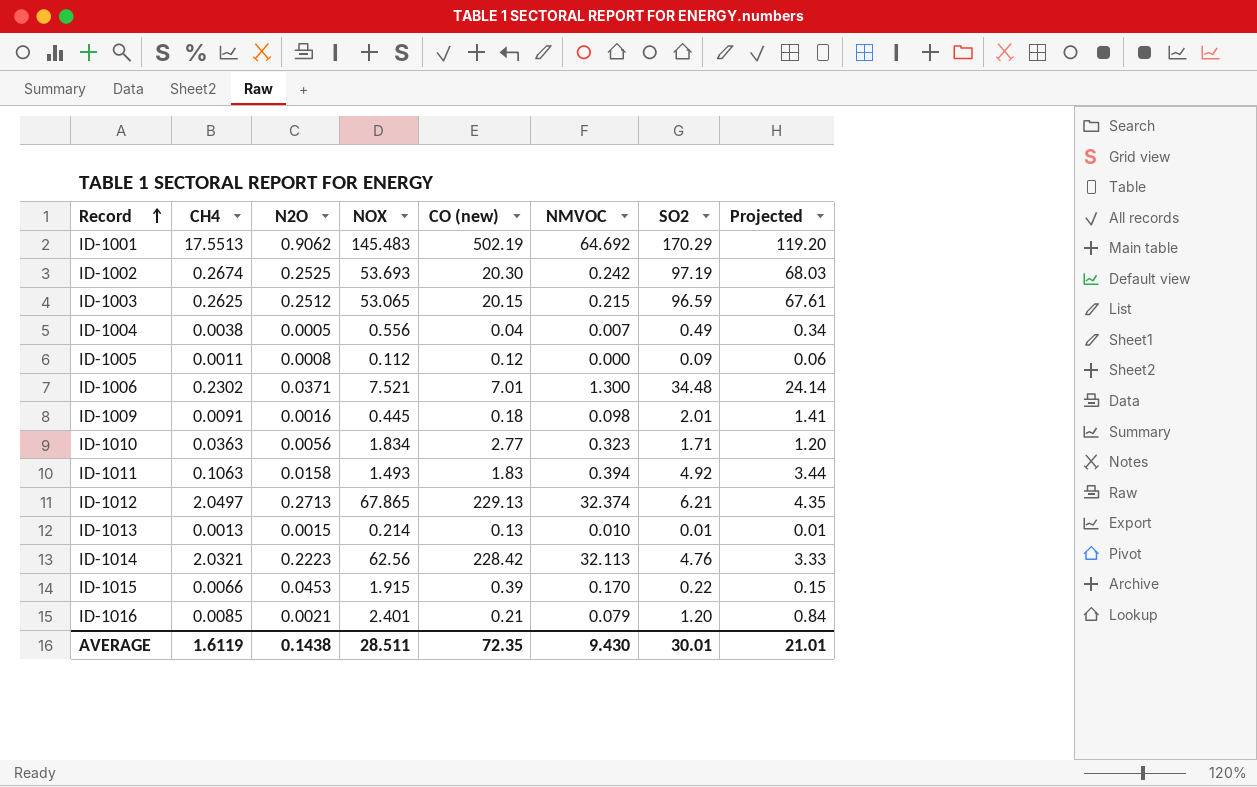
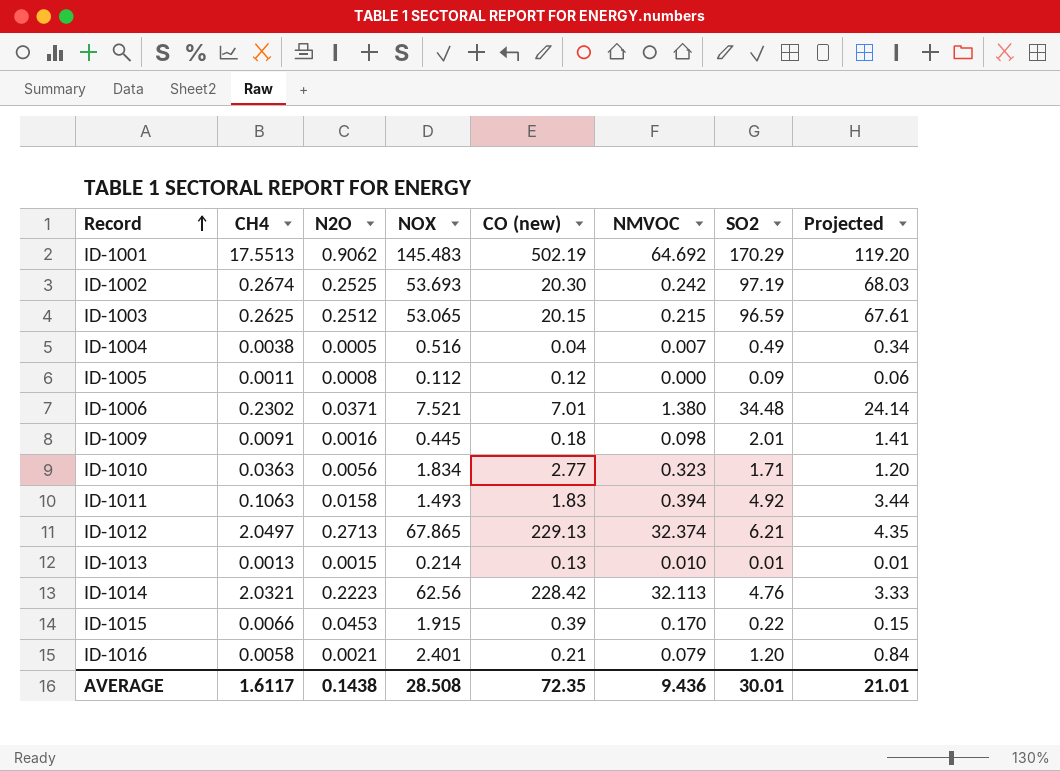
ID-1004 | NOX: 0.556 -> 0.516
ID-1006 | NMVOC: 1.300 -> 1.380
ID-1016 | CH4: 0.0085 -> 0.0058
AVERAGE | CH4: 1.6119 -> 1.6117
AVERAGE | NOX: 28.511 -> 28.508
AVERAGE | NMVOC: 9.430 -> 9.436

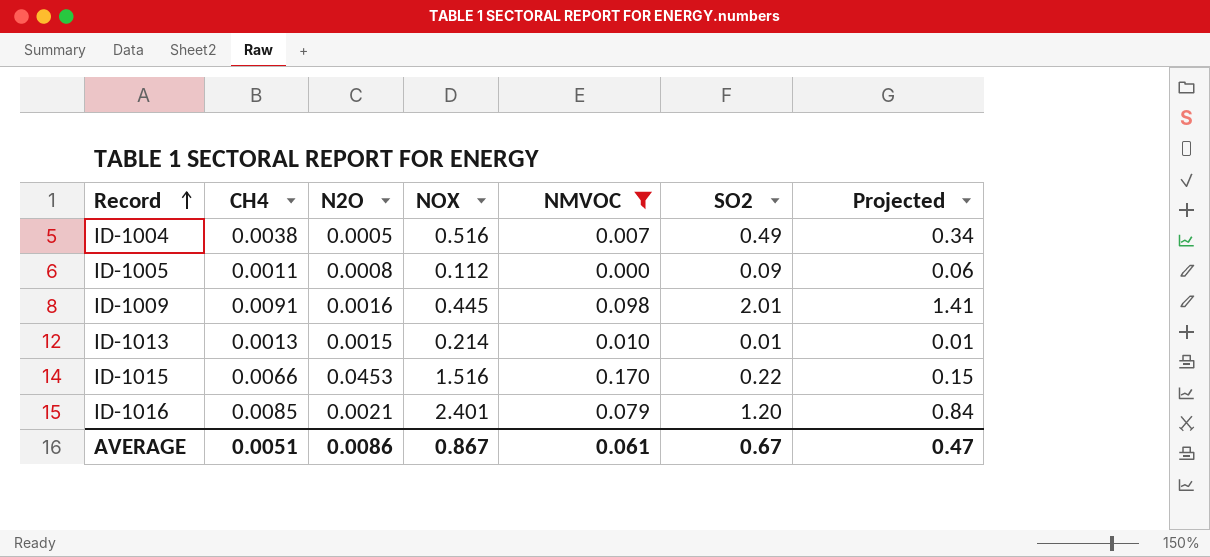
filter: none -> NMVOC <= 0.170
column CO (new) | position: 5 -> none
ID-1015 | NOX: 1.915 -> 1.516
ID-1016 | CH4: 0.0058 -> 0.0085
AVERAGE | CH4: 1.6117 -> 0.0051
AVERAGE | N2O: 0.1438 -> 0.0086
AVERAGE | NOX: 28.508 -> 0.867
AVERAGE | NMVOC: 9.436 -> 0.061
AVERAGE | SO2: 30.01 -> 0.67
AVERAGE | Projected: 21.01 -> 0.47

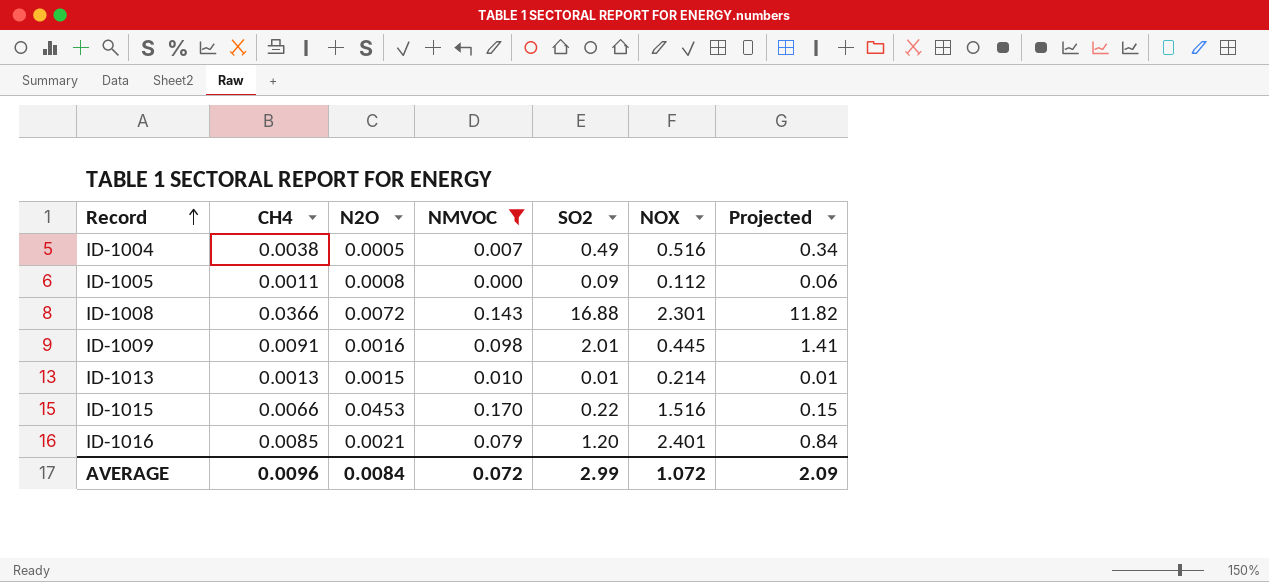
column NOX | position: 4 -> 6
row ID-1008: none -> 0.0366 | 0.0072 | 0.143 | 16.88 | 2.301 | 11.82
AVERAGE | CH4: 0.0051 -> 0.0096
AVERAGE | N2O: 0.0086 -> 0.0084
AVERAGE | NMVOC: 0.061 -> 0.072
AVERAGE | SO2: 0.67 -> 2.99
AVERAGE | NOX: 0.867 -> 1.072
AVERAGE | Projected: 0.47 -> 2.09

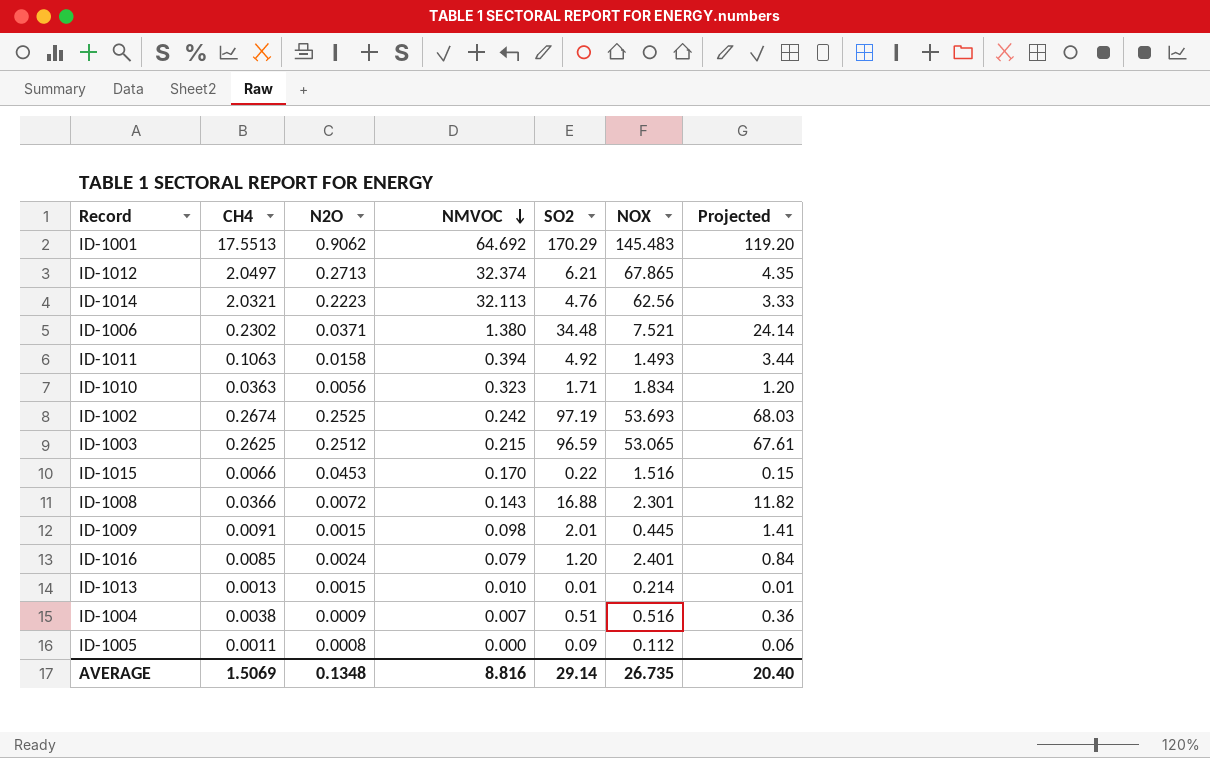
filter: NMVOC <= 0.170 -> none
row order: Record ascending -> NMVOC descending
ID-1009 | N2O: 0.0016 -> 0.0015
ID-1016 | N2O: 0.0021 -> 0.0024
ID-1004 | N2O: 0.0005 -> 0.0009
ID-1004 | SO2: 0.49 -> 0.51
ID-1004 | Projected: 0.34 -> 0.36
AVERAGE | CH4: 0.0096 -> 1.5069
AVERAGE | N2O: 0.0084 -> 0.1348
AVERAGE | NMVOC: 0.072 -> 8.816
AVERAGE | SO2: 2.99 -> 29.14
AVERAGE | NOX: 1.072 -> 26.735
AVERAGE | Projected: 2.09 -> 20.40

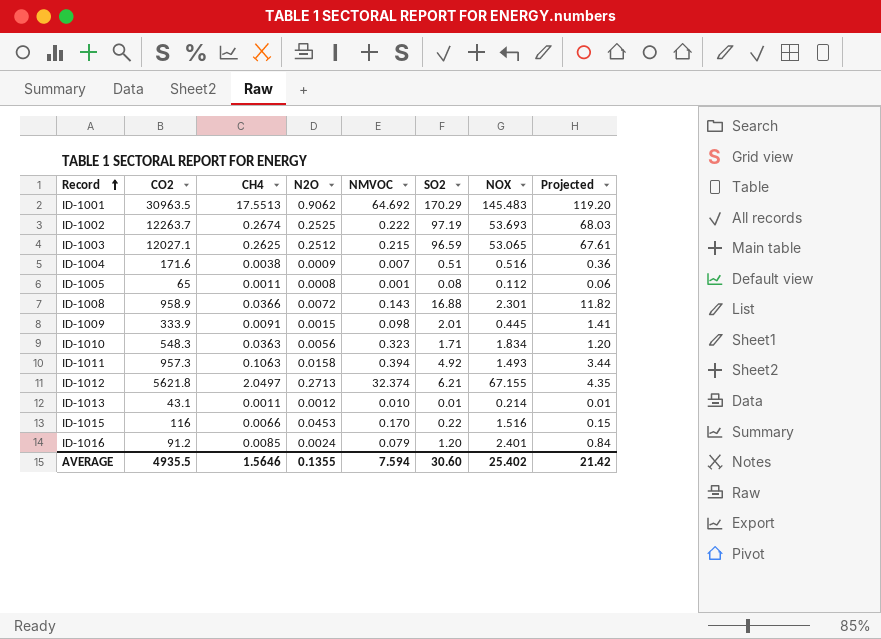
row order: NMVOC descending -> Record ascending
column CO2 | position: none -> 2
row ID-1014: 2.0321 | 0.2223 | 32.113 | 4.76 | 62.56 | 3.33 -> none
row ID-1006: 0.2302 | 0.0371 | 1.380 | 34.48 | 7.521 | 24.14 -> none
ID-1002 | NMVOC: 0.242 -> 0.222
ID-1005 | NMVOC: 0.000 -> 0.001
ID-1005 | SO2: 0.09 -> 0.08
ID-1012 | NOX: 67.865 -> 67.155
ID-1013 | CH4: 0.0013 -> 0.0011
ID-1013 | N2O: 0.0015 -> 0.0012
AVERAGE | CH4: 1.5069 -> 1.5646
AVERAGE | N2O: 0.1348 -> 0.1355
AVERAGE | NMVOC: 8.816 -> 7.594
AVERAGE | SO2: 29.14 -> 30.60
AVERAGE | NOX: 26.735 -> 25.402
AVERAGE | Projected: 20.40 -> 21.42

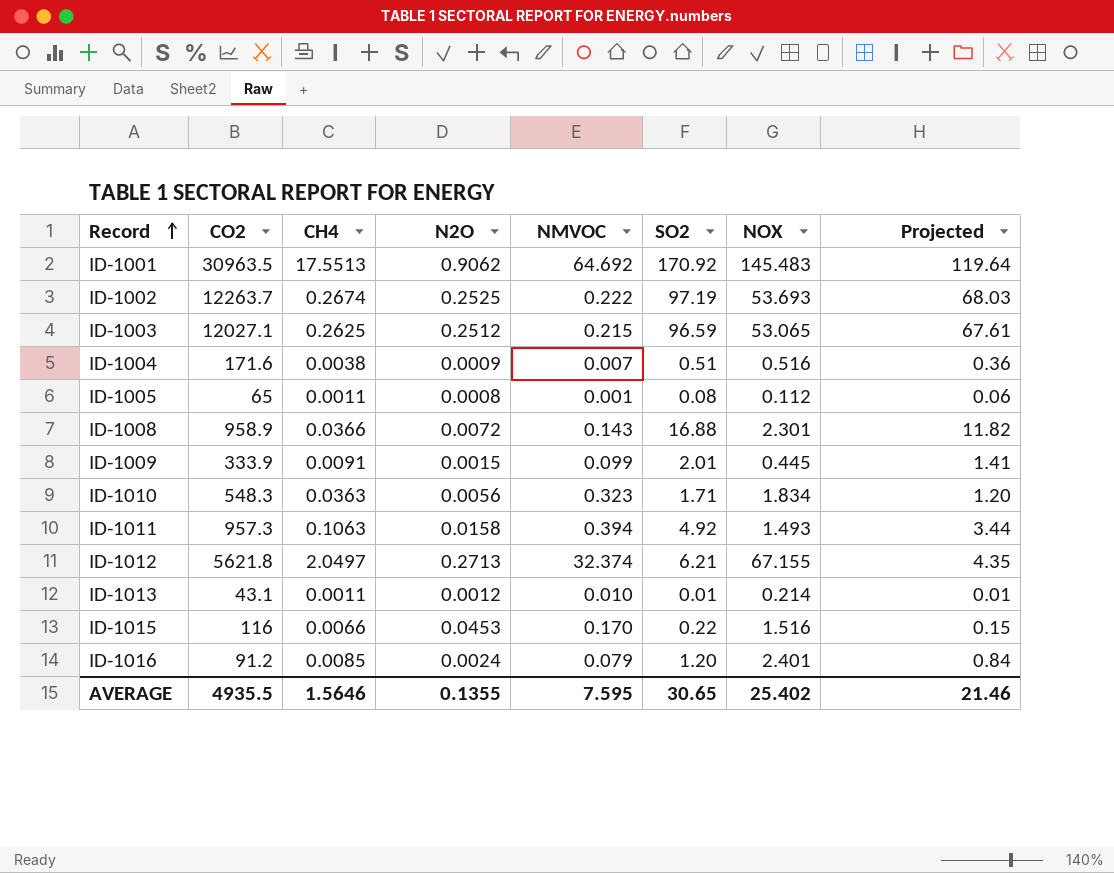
ID-1001 | SO2: 170.29 -> 170.92
ID-1001 | Projected: 119.20 -> 119.64
ID-1009 | NMVOC: 0.098 -> 0.099
AVERAGE | NMVOC: 7.594 -> 7.595
AVERAGE | SO2: 30.60 -> 30.65
AVERAGE | Projected: 21.42 -> 21.46

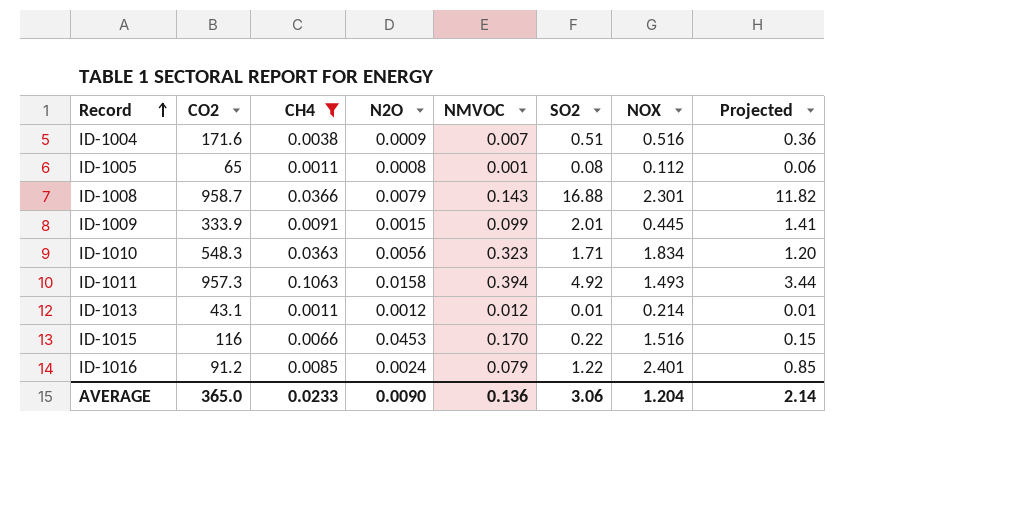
filter: none -> CH4 <= 0.1063
ID-1008 | CO2: 958.9 -> 958.7
ID-1008 | N2O: 0.0072 -> 0.0079
ID-1013 | NMVOC: 0.010 -> 0.012
ID-1016 | SO2: 1.20 -> 1.22
ID-1016 | Projected: 0.84 -> 0.85
AVERAGE | CO2: 4935.5 -> 365.0
AVERAGE | CH4: 1.5646 -> 0.0233
AVERAGE | N2O: 0.1355 -> 0.0090
AVERAGE | NMVOC: 7.595 -> 0.136
AVERAGE | SO2: 30.65 -> 3.06
AVERAGE | NOX: 25.402 -> 1.204
AVERAGE | Projected: 21.46 -> 2.14

